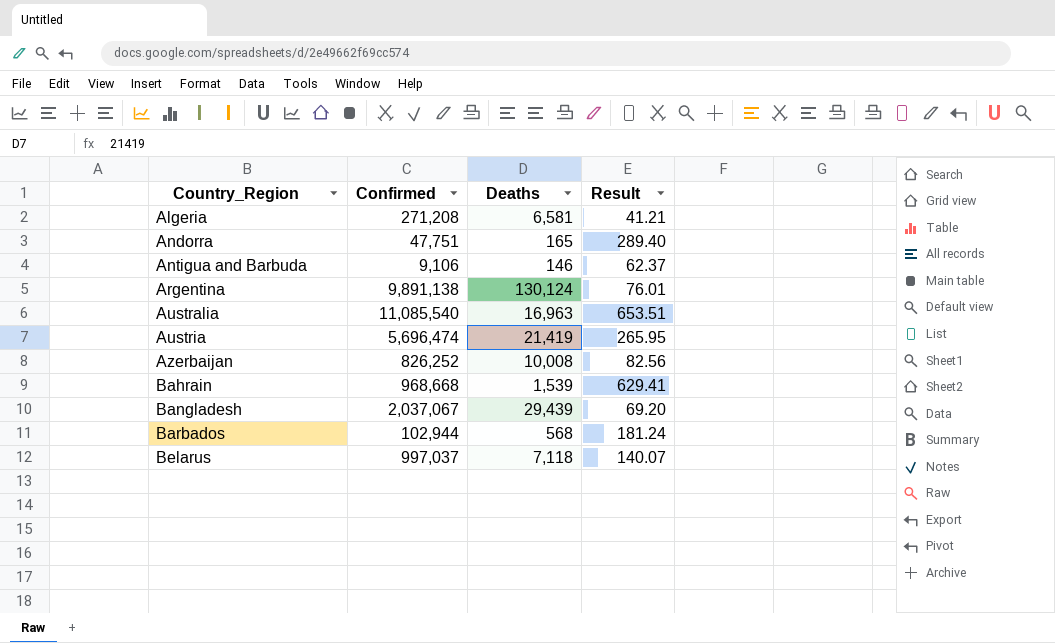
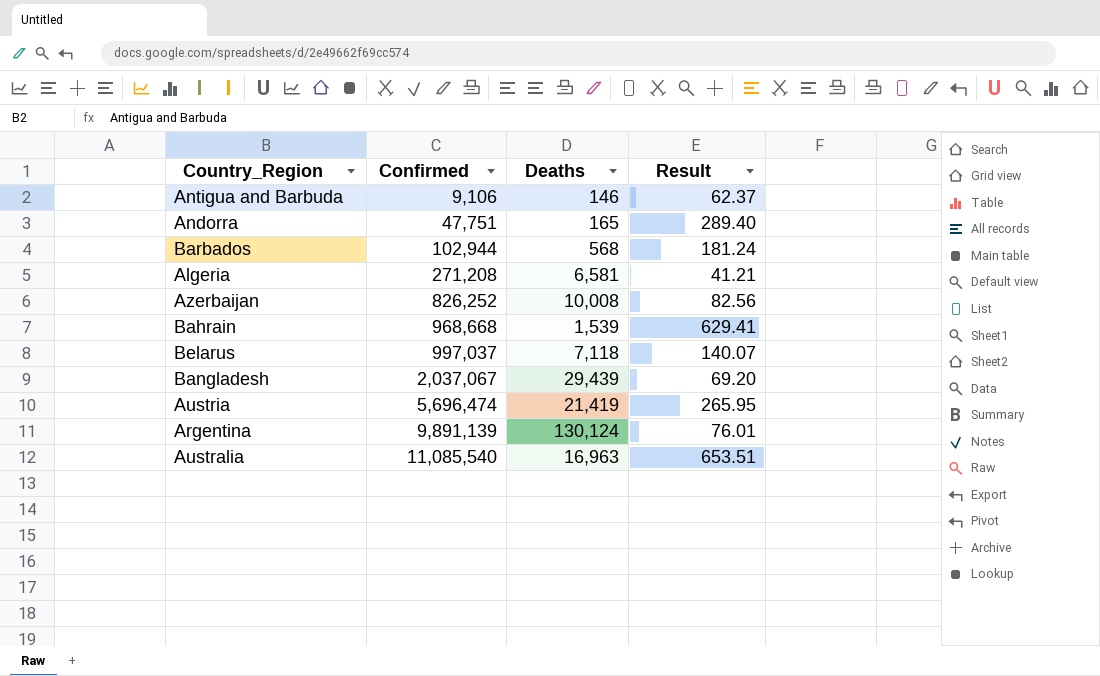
row order: Country_Region ascending -> Confirmed ascending
Argentina | Confirmed: 9,891,138 -> 9,891,139

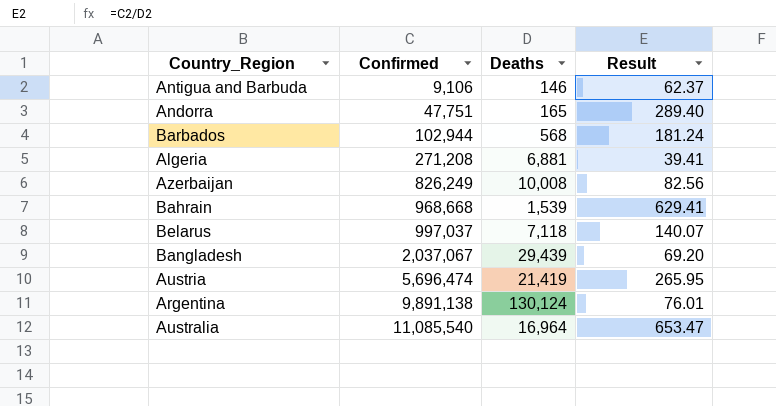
Algeria | Deaths: 6,581 -> 6,881
Algeria | Result: 41.21 -> 39.41
Azerbaijan | Confirmed: 826,252 -> 826,249
Argentina | Confirmed: 9,891,139 -> 9,891,138
Australia | Deaths: 16,963 -> 16,964
Australia | Result: 653.51 -> 653.47

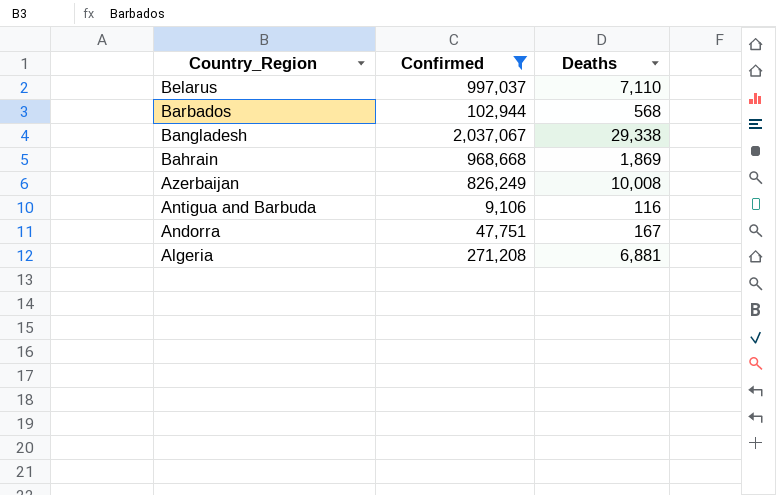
filter: none -> Confirmed <= 2,037,067
row order: Confirmed ascending -> Country_Region descending
column Result | formula: [Confirmed] / [Deaths] -> none
Belarus | Deaths: 7,118 -> 7,110
Bangladesh | Deaths: 29,439 -> 29,338
Bahrain | Deaths: 1,539 -> 1,869
Antigua and Barbuda | Deaths: 146 -> 116
Andorra | Deaths: 165 -> 167

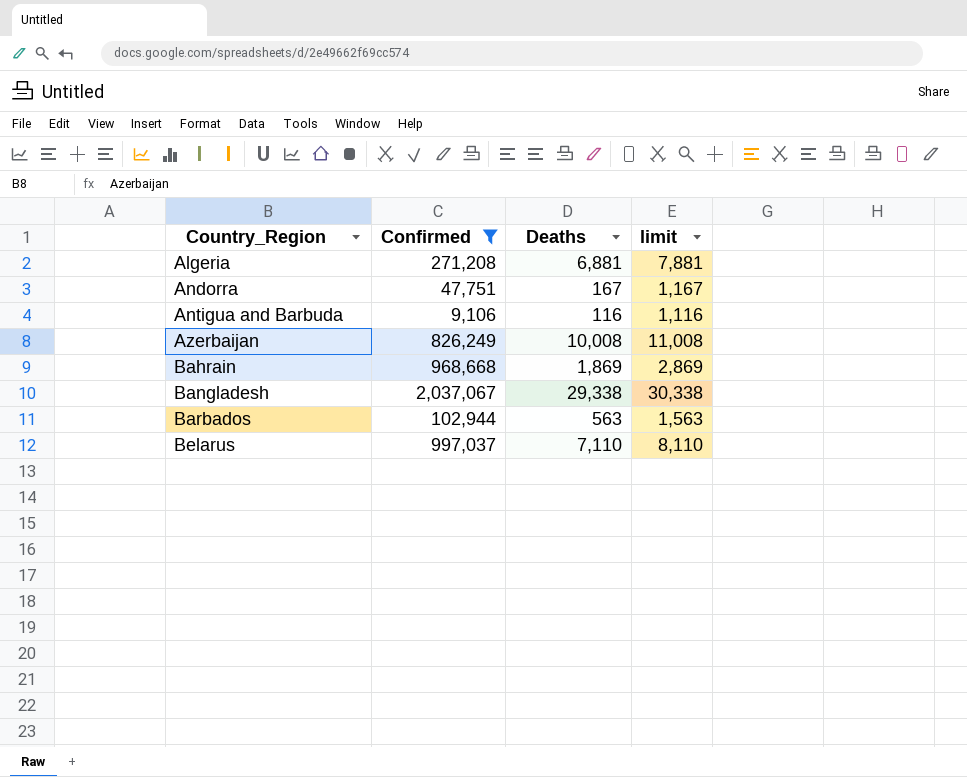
row order: Country_Region descending -> Country_Region ascending
column limit | formula: none -> [Deaths] + 1000
Barbados | Deaths: 568 -> 563

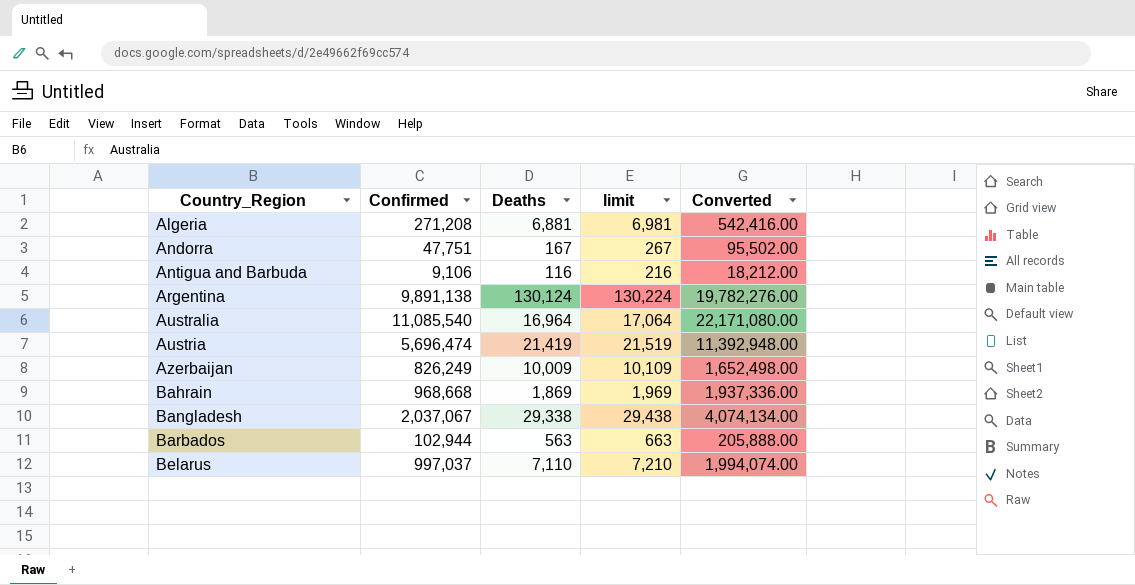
filter: Confirmed <= 2,037,067 -> none
column limit | formula: [Deaths] + 1000 -> [Deaths] + 100
column Converted | formula: none -> [Confirmed] * 2
Azerbaijan | Deaths: 10,008 -> 10,009

